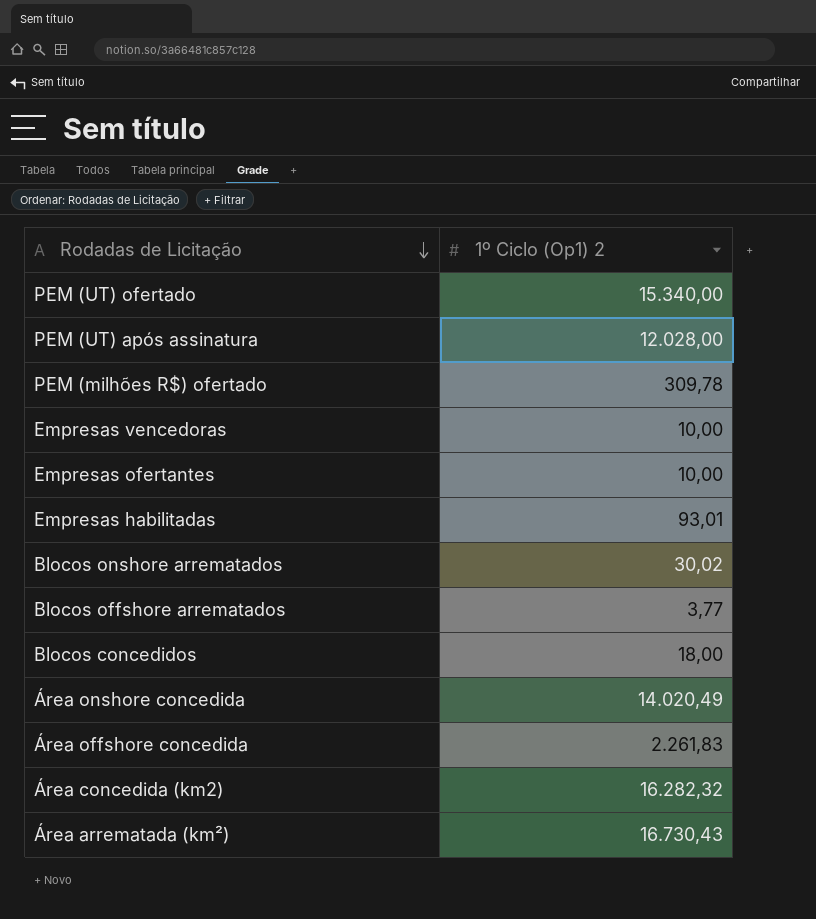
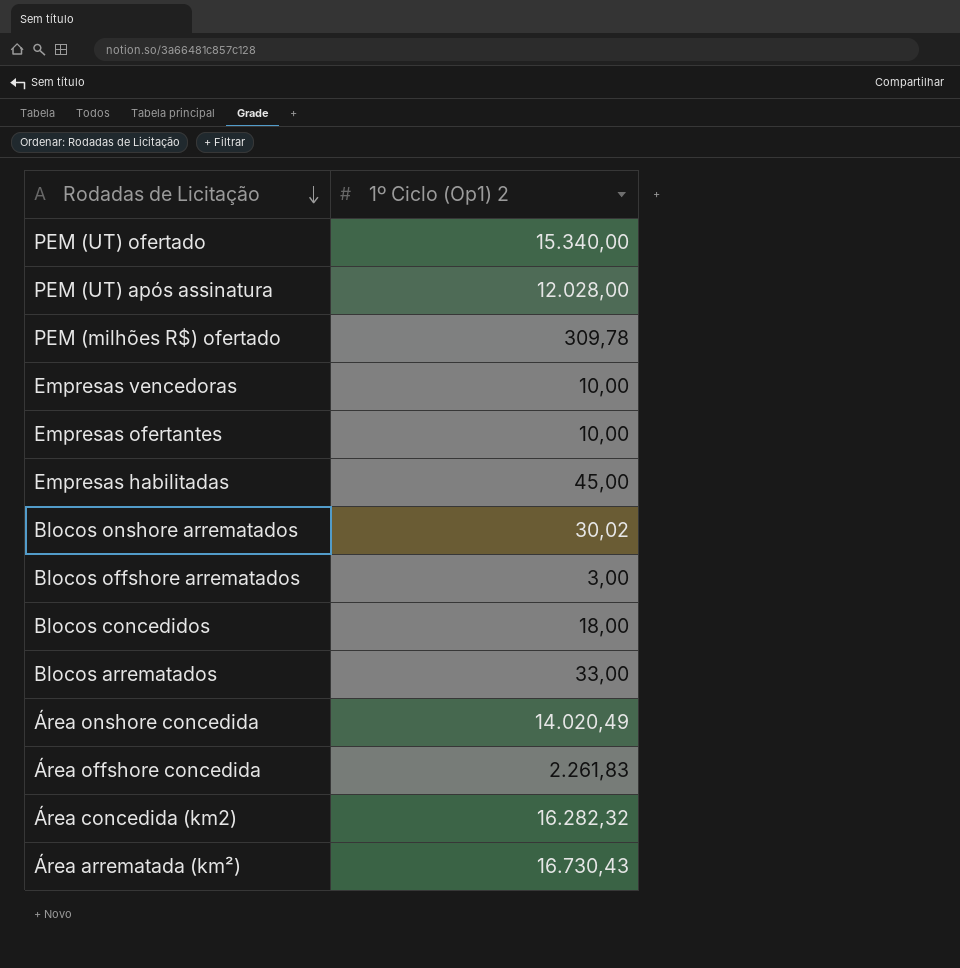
Empresas habilitadas | 1º Ciclo (Op1) 2: 93,01 -> 45,00
Blocos offshore arrematados | 1º Ciclo (Op1) 2: 3,77 -> 3,00
row Blocos arrematados: none -> 33,00

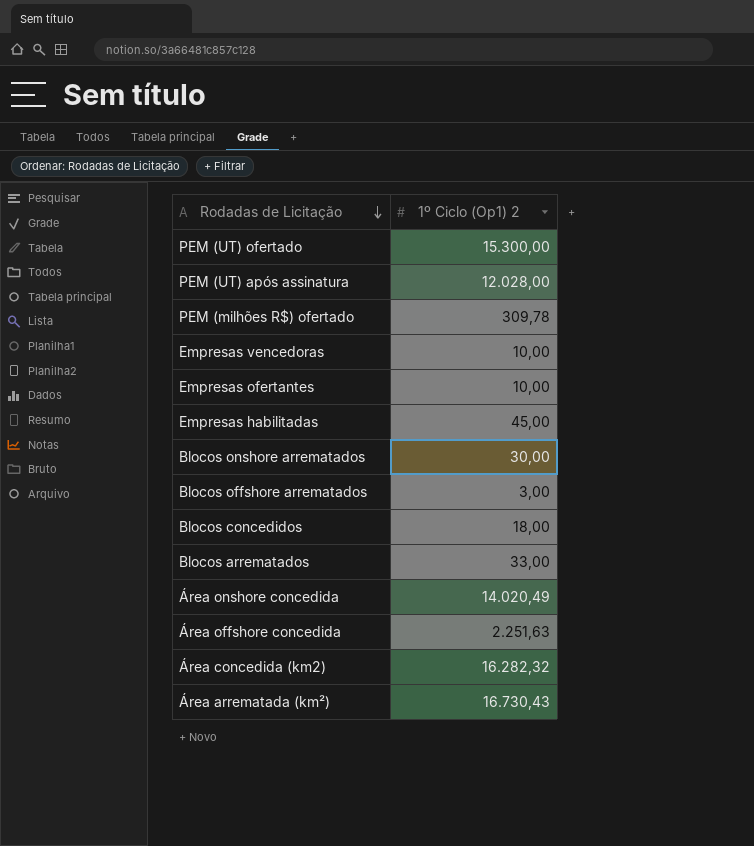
PEM (UT) ofertado | 1º Ciclo (Op1) 2: 15.340,00 -> 15.300,00
Blocos onshore arrematados | 1º Ciclo (Op1) 2: 30,02 -> 30,00
Área offshore concedida | 1º Ciclo (Op1) 2: 2.261,83 -> 2.251,63

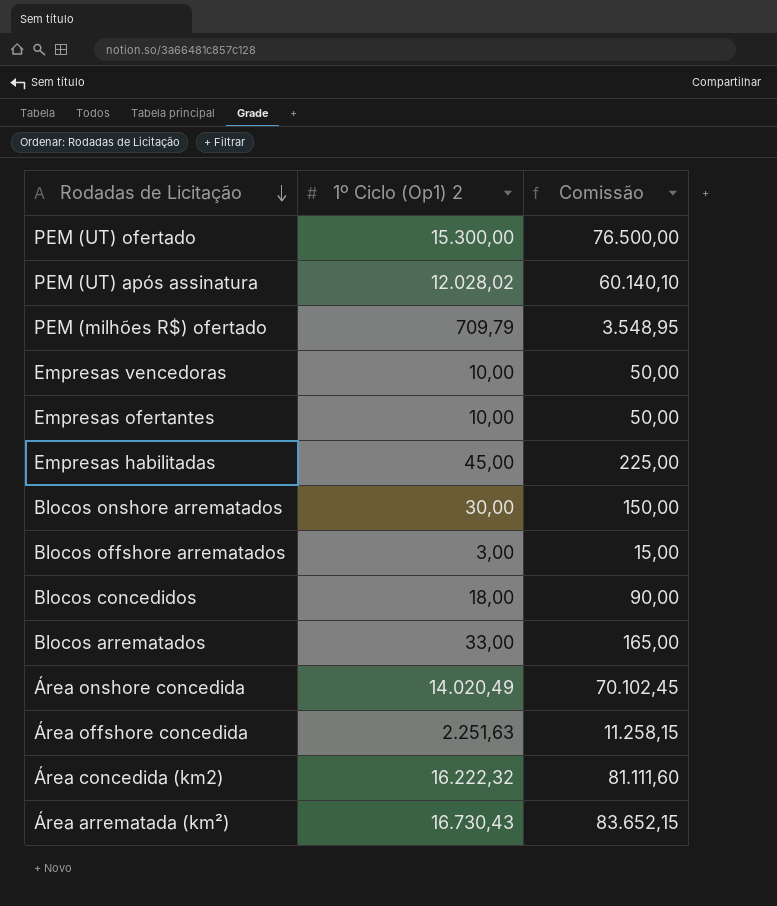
column Comissão | formula: none -> [1º Ciclo (Op1) 2] * 5
PEM (UT) após assinatura | 1º Ciclo (Op1) 2: 12.028,00 -> 12.028,02
PEM (milhões R$) ofertado | 1º Ciclo (Op1) 2: 309,78 -> 709,79
Área concedida (km2) | 1º Ciclo (Op1) 2: 16.282,32 -> 16.222,32

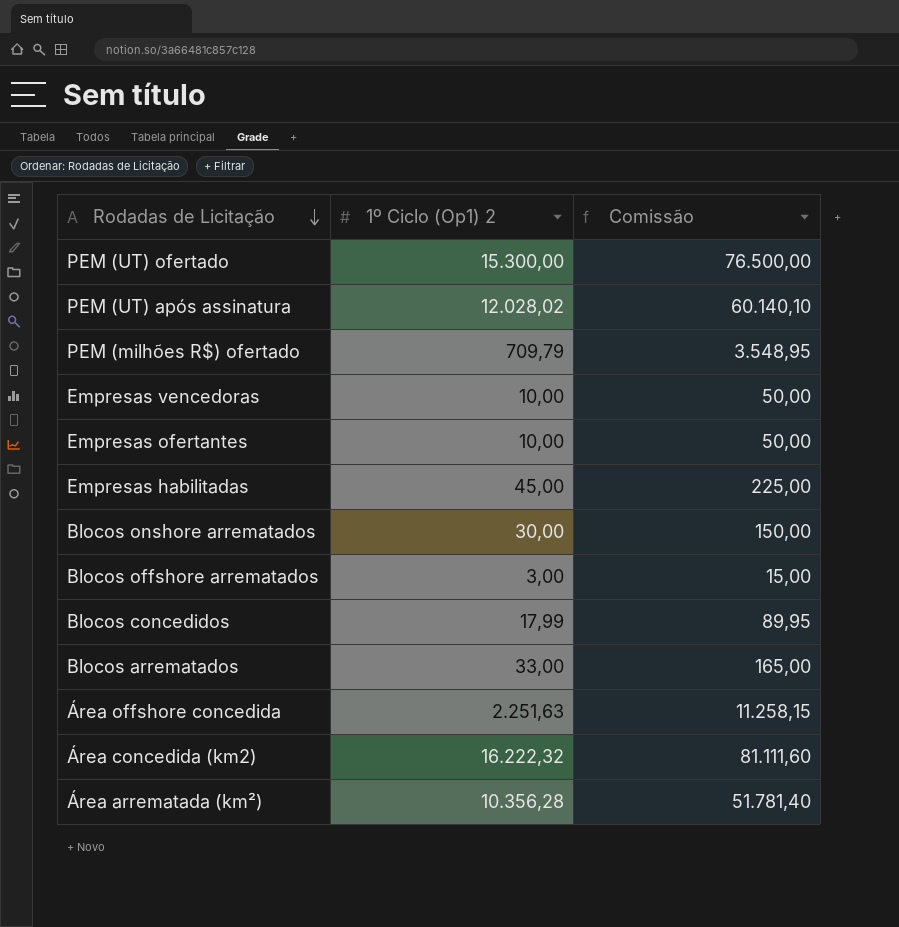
row Área onshore concedida: 14.020,49 | 70.102,45 -> none
Blocos concedidos | 1º Ciclo (Op1) 2: 18,00 -> 17,99
Blocos concedidos | Comissão: 90,00 -> 89,95
Área arrematada (km²) | 1º Ciclo (Op1) 2: 16.730,43 -> 10.356,28
Área arrematada (km²) | Comissão: 83.652,15 -> 51.781,40

